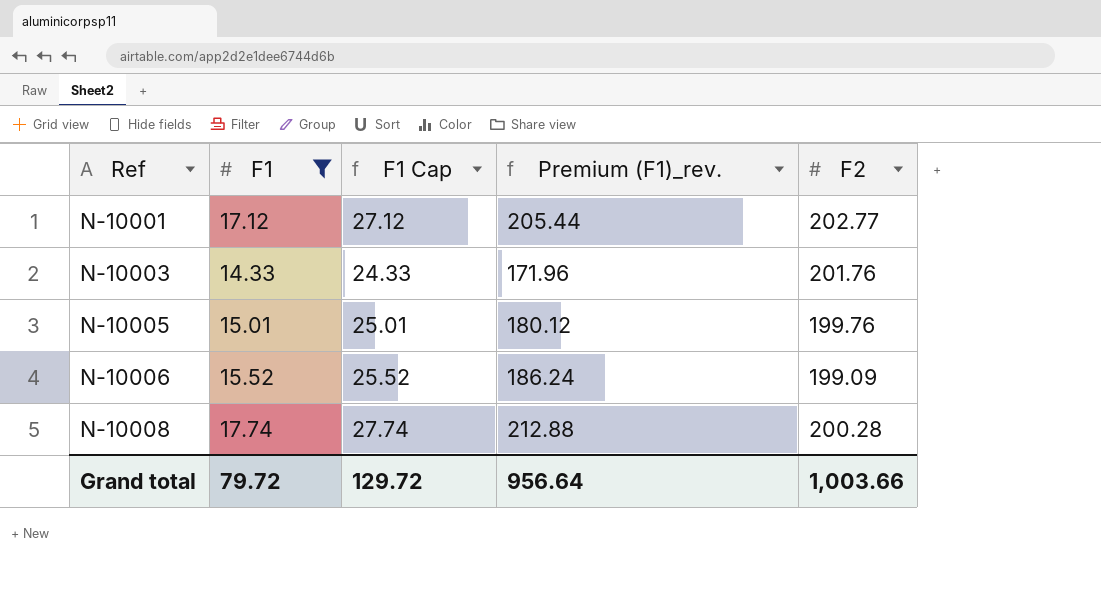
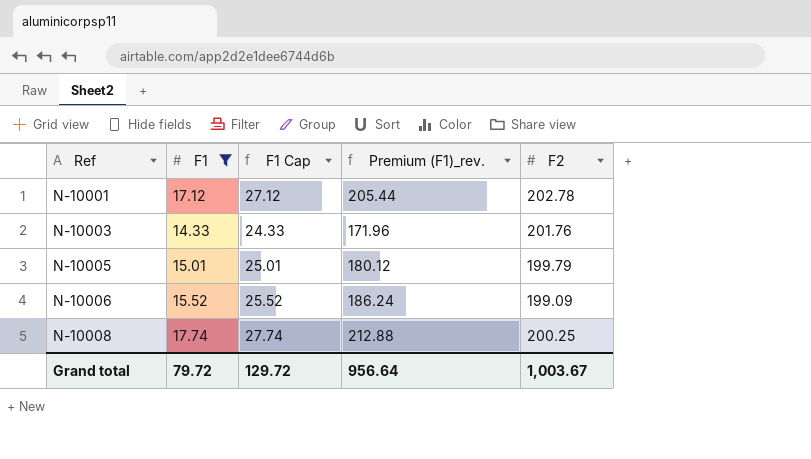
N-10001 | F2: 202.77 -> 202.78
N-10005 | F2: 199.76 -> 199.79
N-10008 | F2: 200.28 -> 200.25
Grand total | F2: 1,003.66 -> 1,003.67

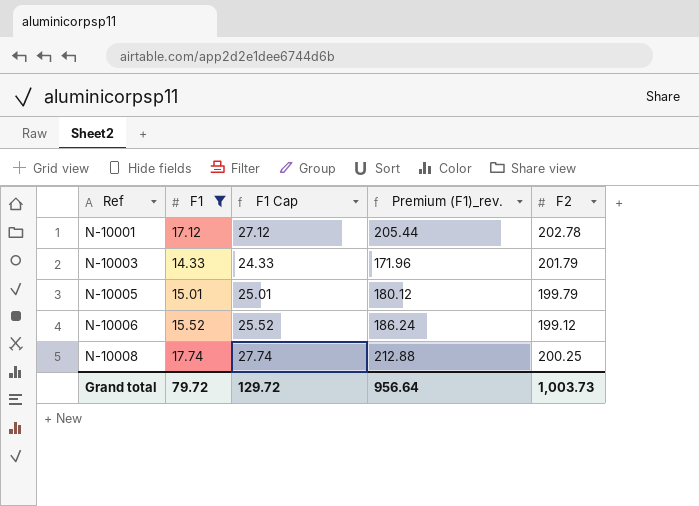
N-10003 | F2: 201.76 -> 201.79
N-10006 | F2: 199.09 -> 199.12
Grand total | F2: 1,003.67 -> 1,003.73

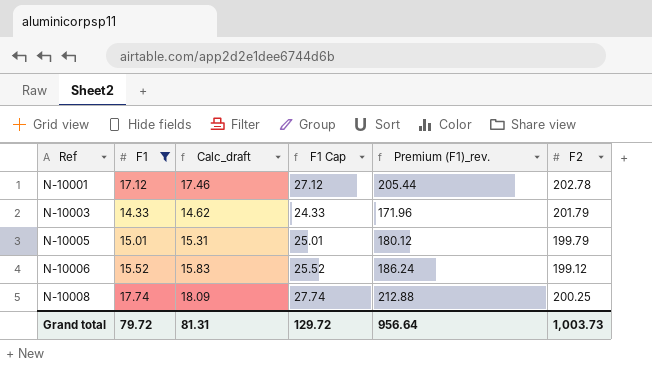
column Calc_draft | formula: none -> [F1] * 1.02

